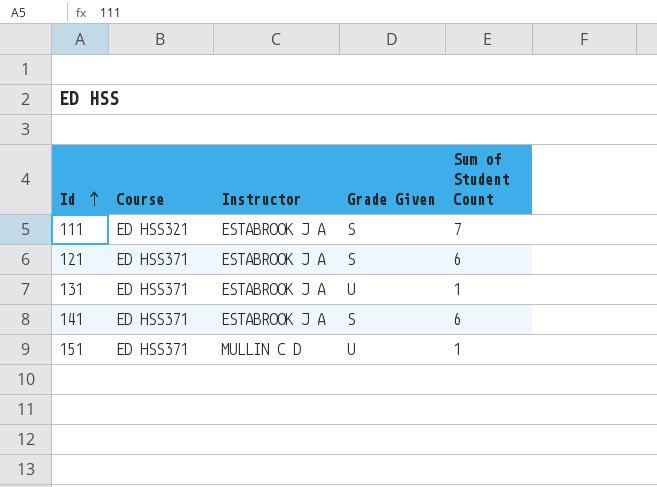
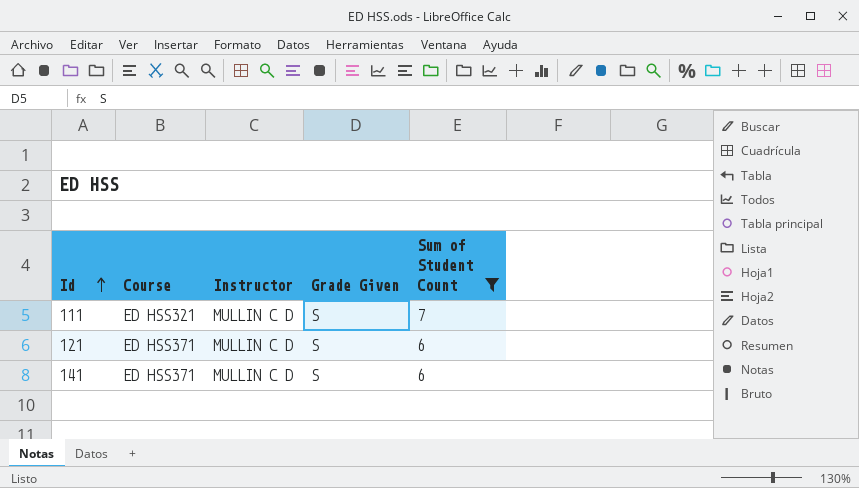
filter: none -> Sum of Student Count != 1
111 | Instructor: ESTABROOK J A -> MULLIN C D
121 | Instructor: ESTABROOK J A -> MULLIN C D
141 | Instructor: ESTABROOK J A -> MULLIN C D

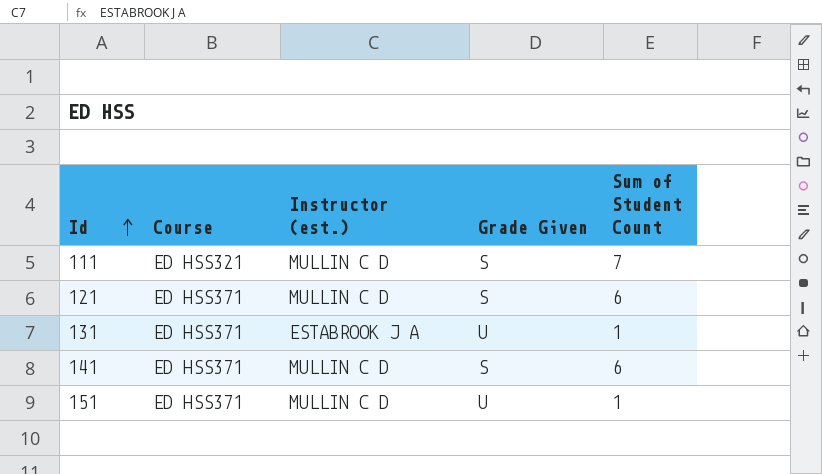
filter: Sum of Student Count != 1 -> none
column name: Instructor -> Instructor (est.)

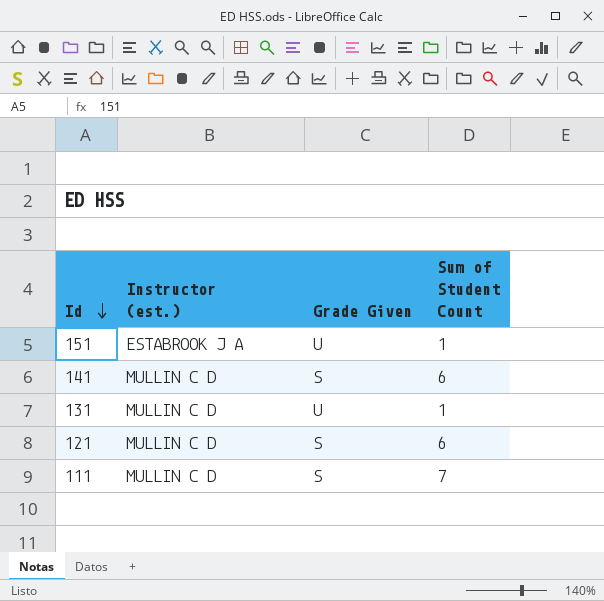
row order: Id ascending -> Id descending
column Course | position: 2 -> none
151 | Instructor (est.): MULLIN C D -> ESTABROOK J A
131 | Instructor (est.): ESTABROOK J A -> MULLIN C D

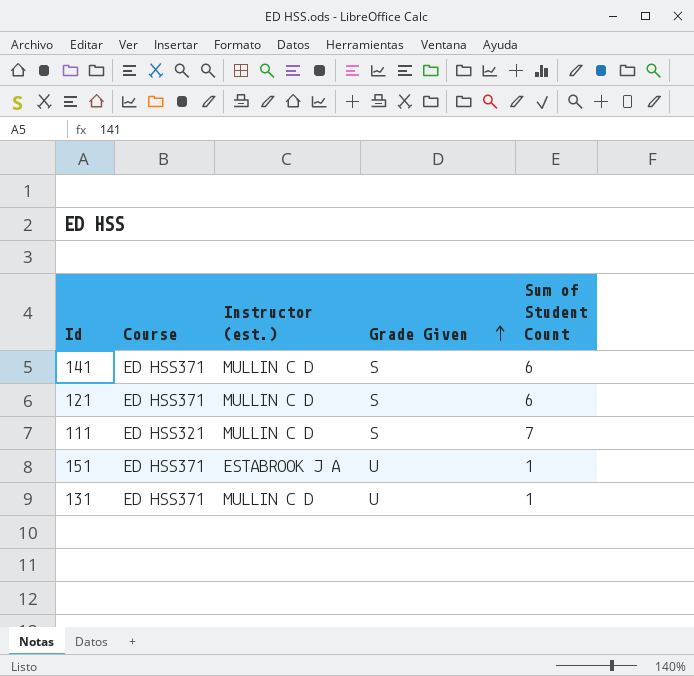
row order: Id descending -> Grade Given ascending
column Course | position: none -> 2

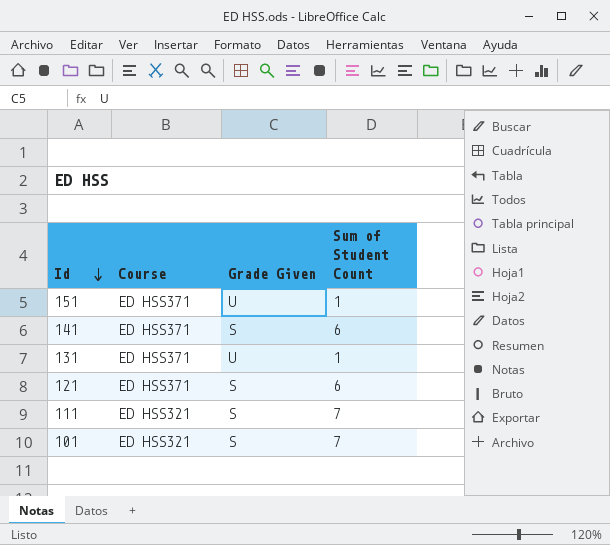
row order: Grade Given ascending -> Id descending
column Instructor (est.) | position: 3 -> none
row 101: none -> ED HSS321 | S | 7

